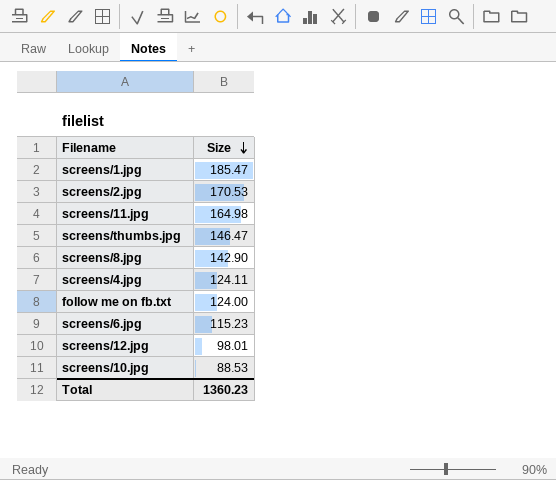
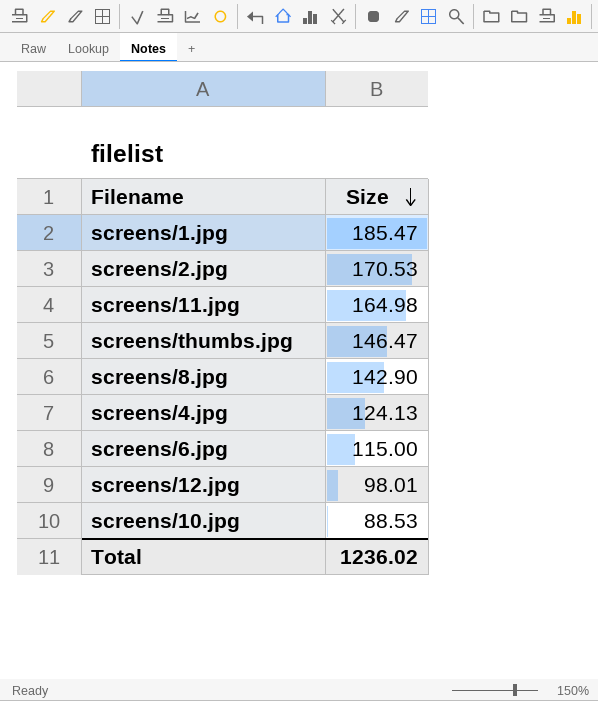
row follow me on fb.txt: 124.00 -> none
screens/4.jpg | Size: 124.11 -> 124.13
screens/6.jpg | Size: 115.23 -> 115.00
Total | Size: 1360.23 -> 1236.02

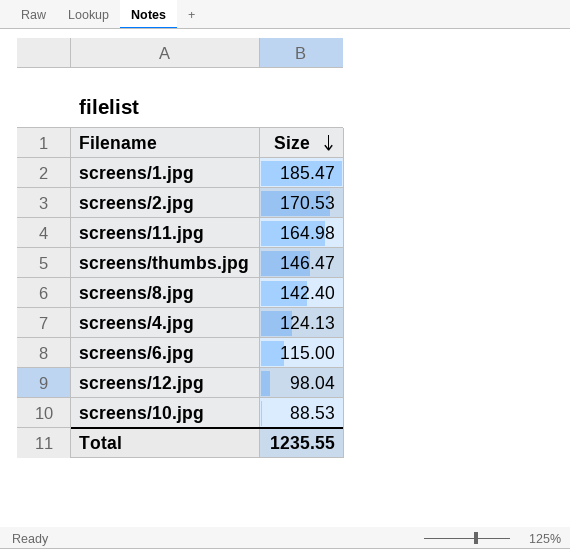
screens/8.jpg | Size: 142.90 -> 142.40
screens/12.jpg | Size: 98.01 -> 98.04
Total | Size: 1236.02 -> 1235.55

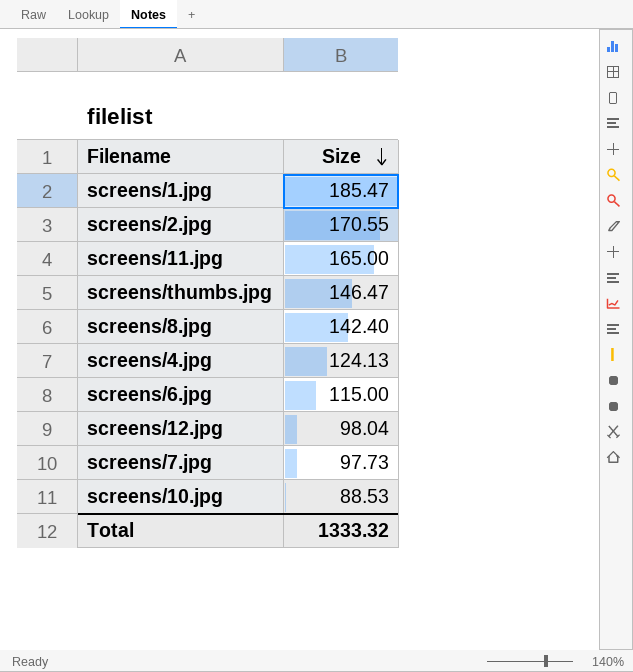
screens/2.jpg | Size: 170.53 -> 170.55
screens/11.jpg | Size: 164.98 -> 165.00
row screens/7.jpg: none -> 97.73
Total | Size: 1235.55 -> 1333.32

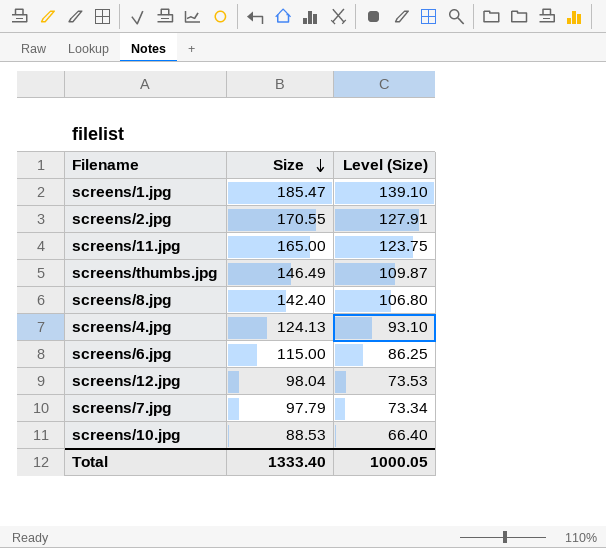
column Level (Size) | formula: none -> [Size] * 0.75
screens/thumbs.jpg | Size: 146.47 -> 146.49
screens/7.jpg | Size: 97.73 -> 97.79
Total | Size: 1333.32 -> 1333.40

